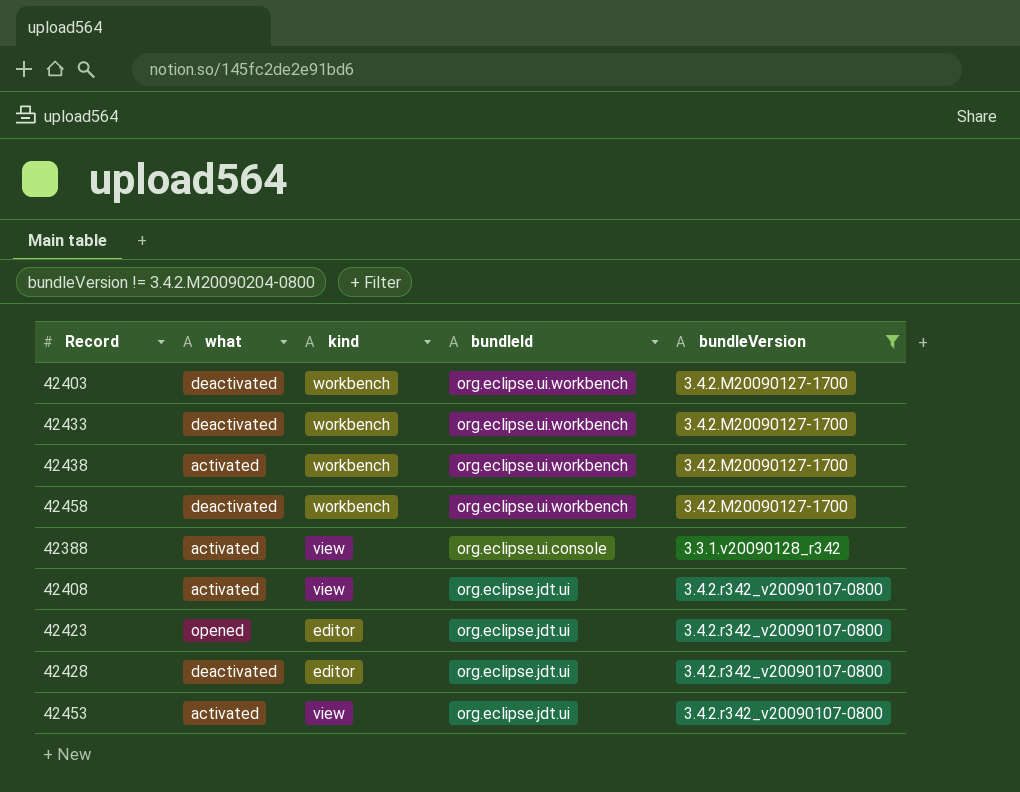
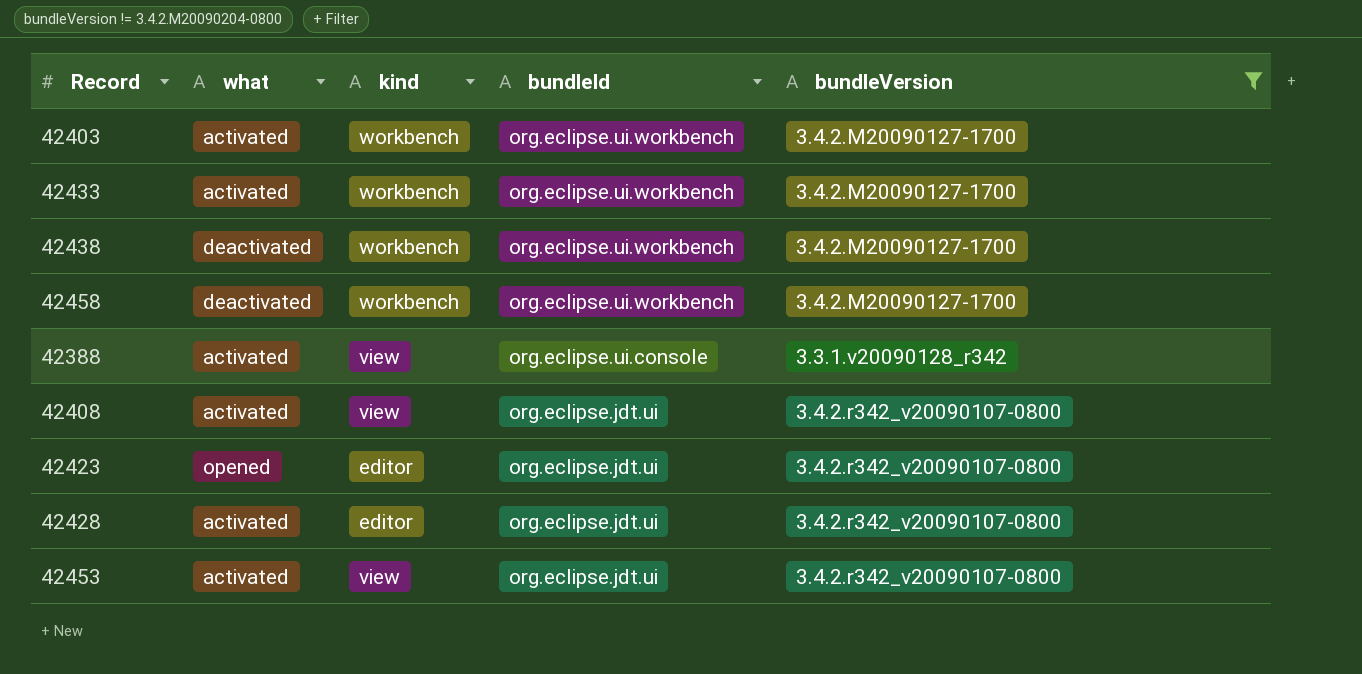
42403 | what: deactivated -> activated
42433 | what: deactivated -> activated
42438 | what: activated -> deactivated
42428 | what: deactivated -> activated

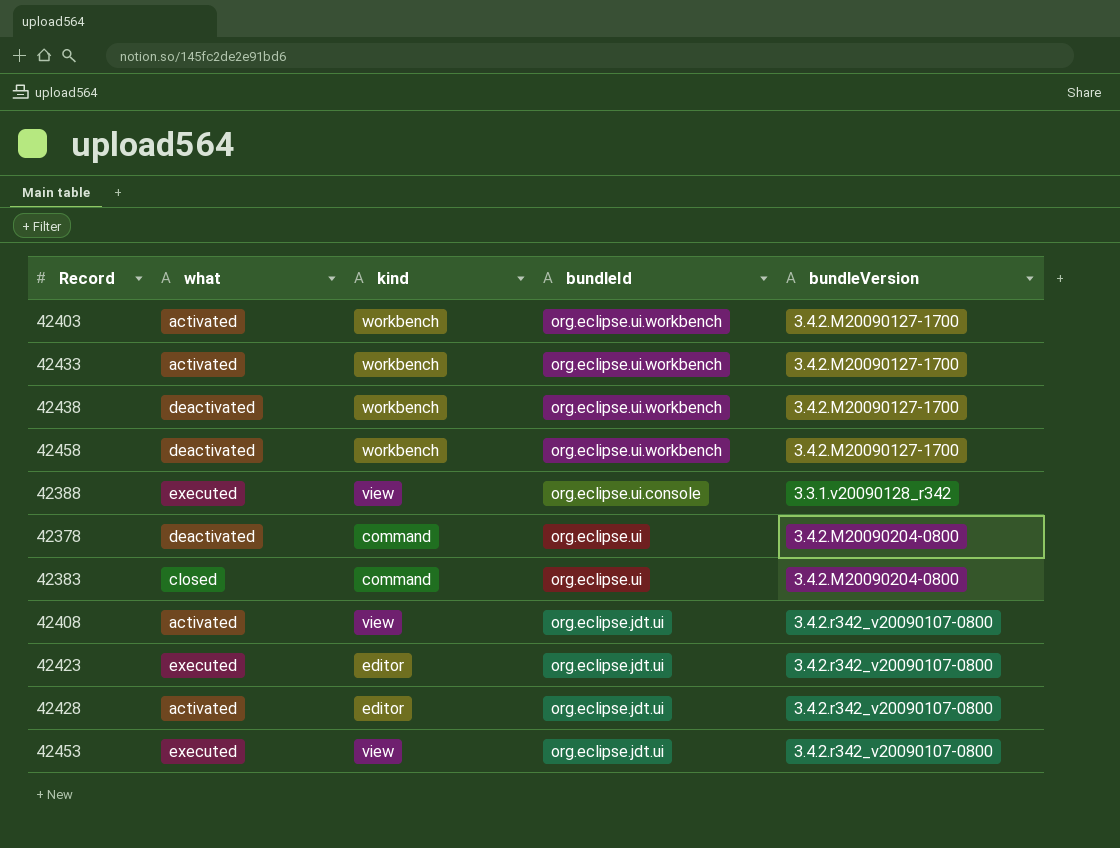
filter: bundleVersion != 3.4.2.M20090204-0800 -> none
42388 | what: activated -> executed
42423 | what: opened -> executed
42453 | what: activated -> executed

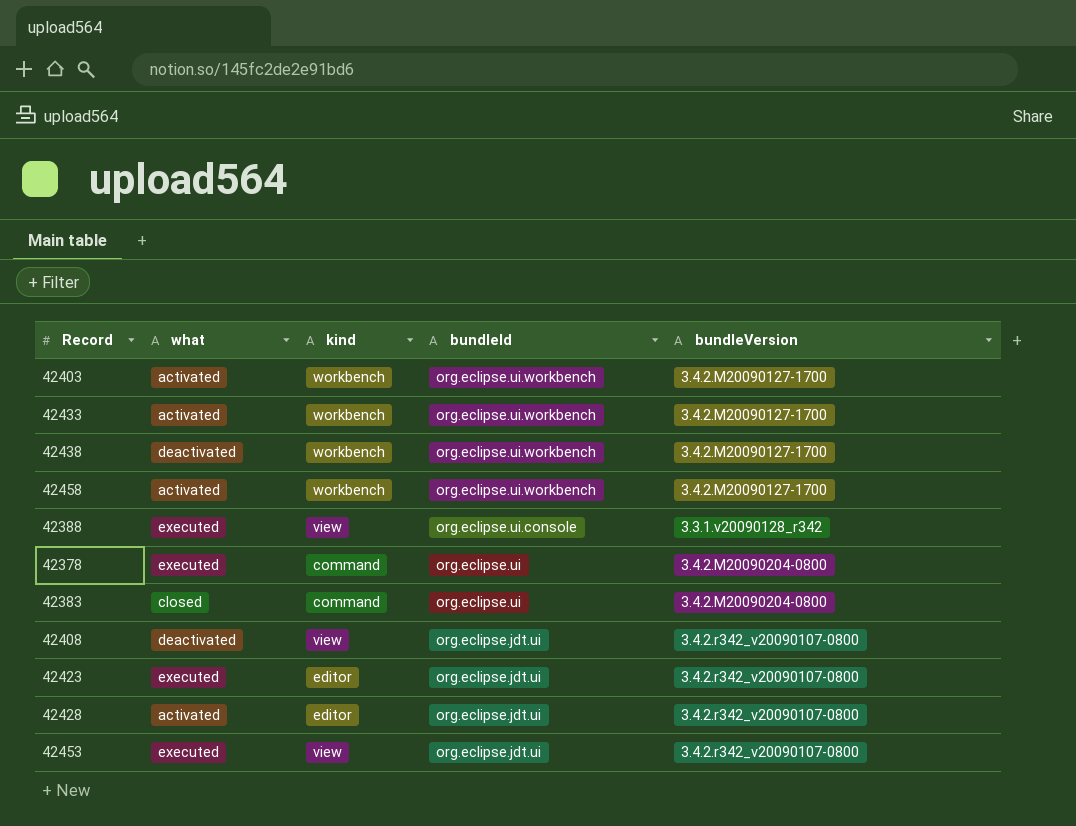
42458 | what: deactivated -> activated
42378 | what: deactivated -> executed
42408 | what: activated -> deactivated

